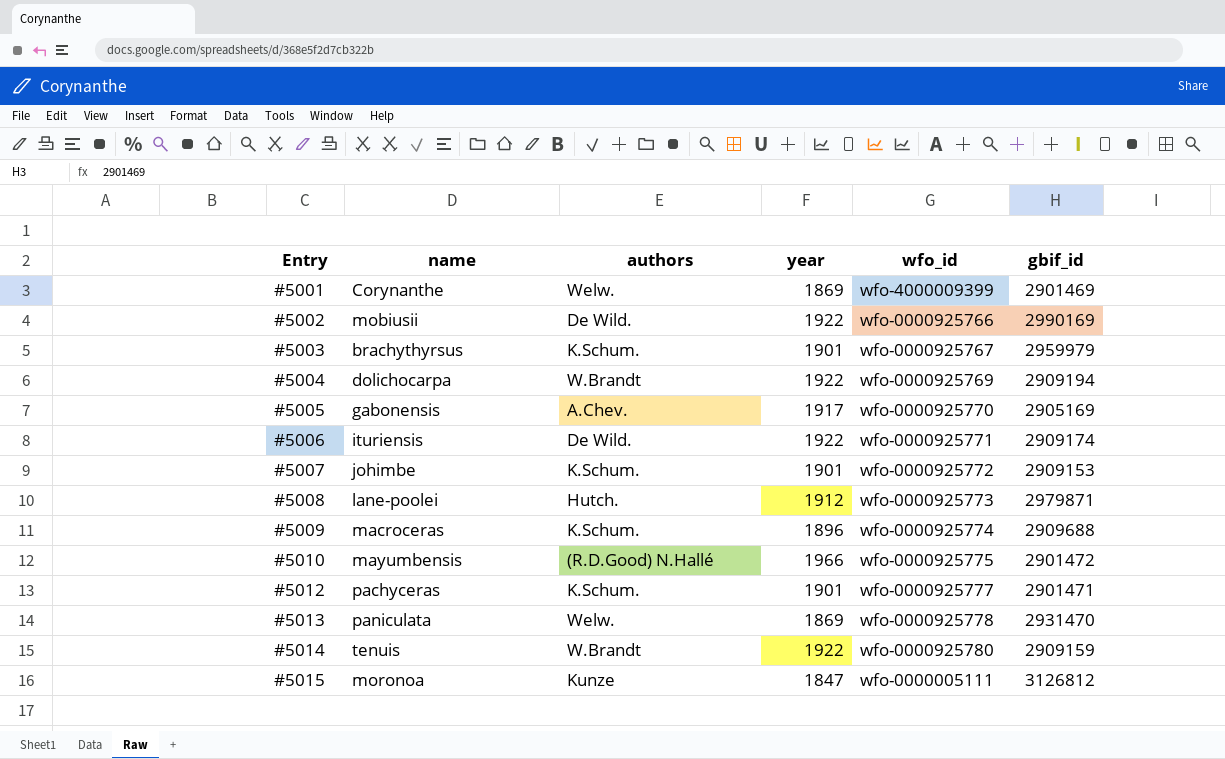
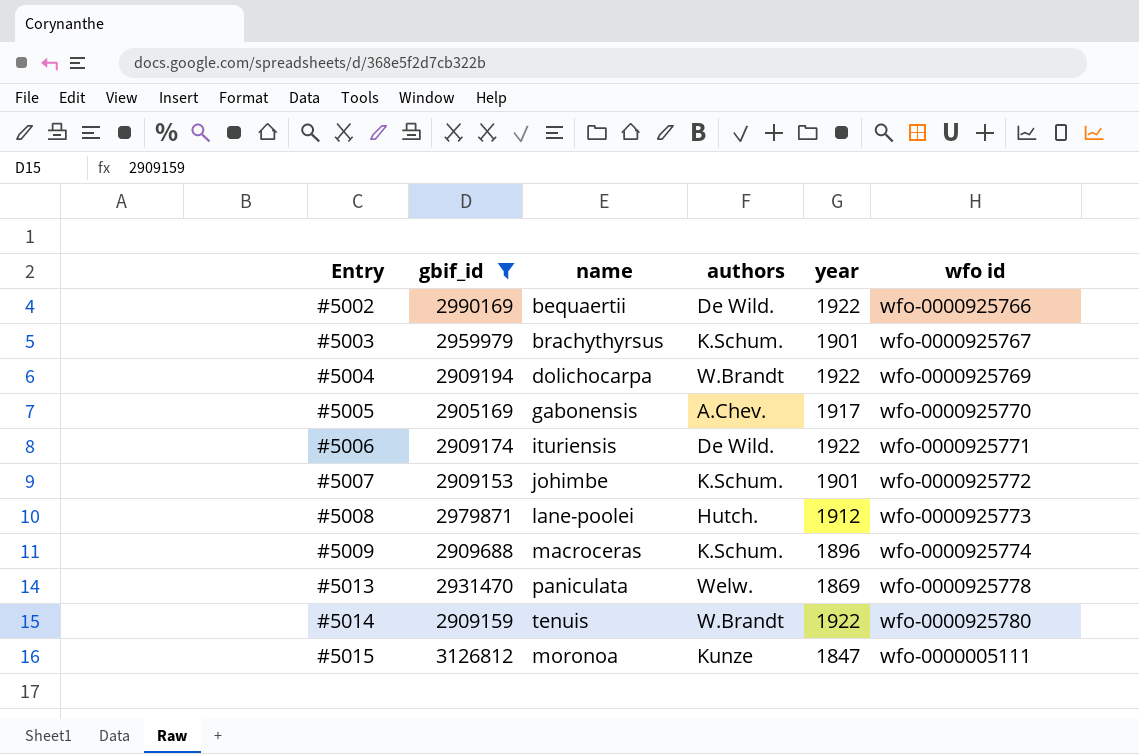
filter: none -> gbif_id >= 2905169
column gbif_id | position: 6 -> 2
column name: wfo_id -> wfo id
#5002 | name: mobiusii -> bequaertii

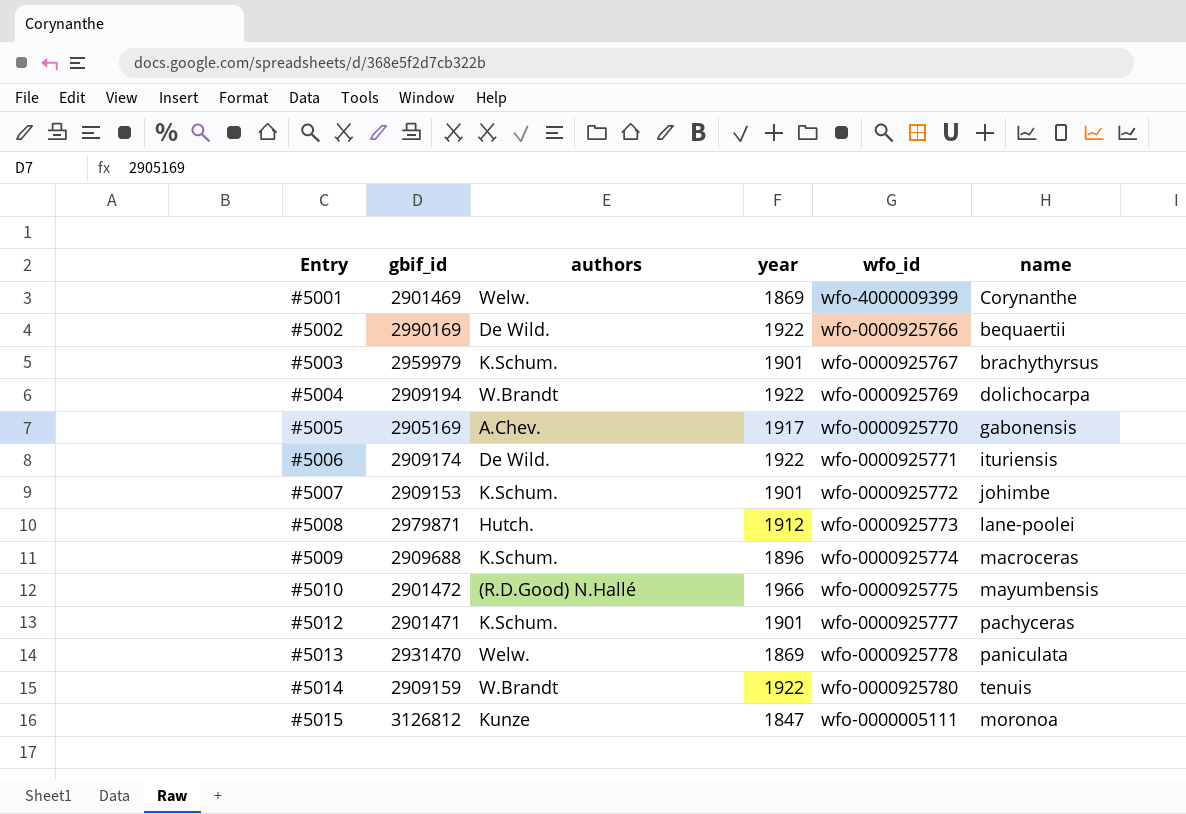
filter: gbif_id >= 2905169 -> none
column name: wfo id -> wfo_id
column name | position: 3 -> 6

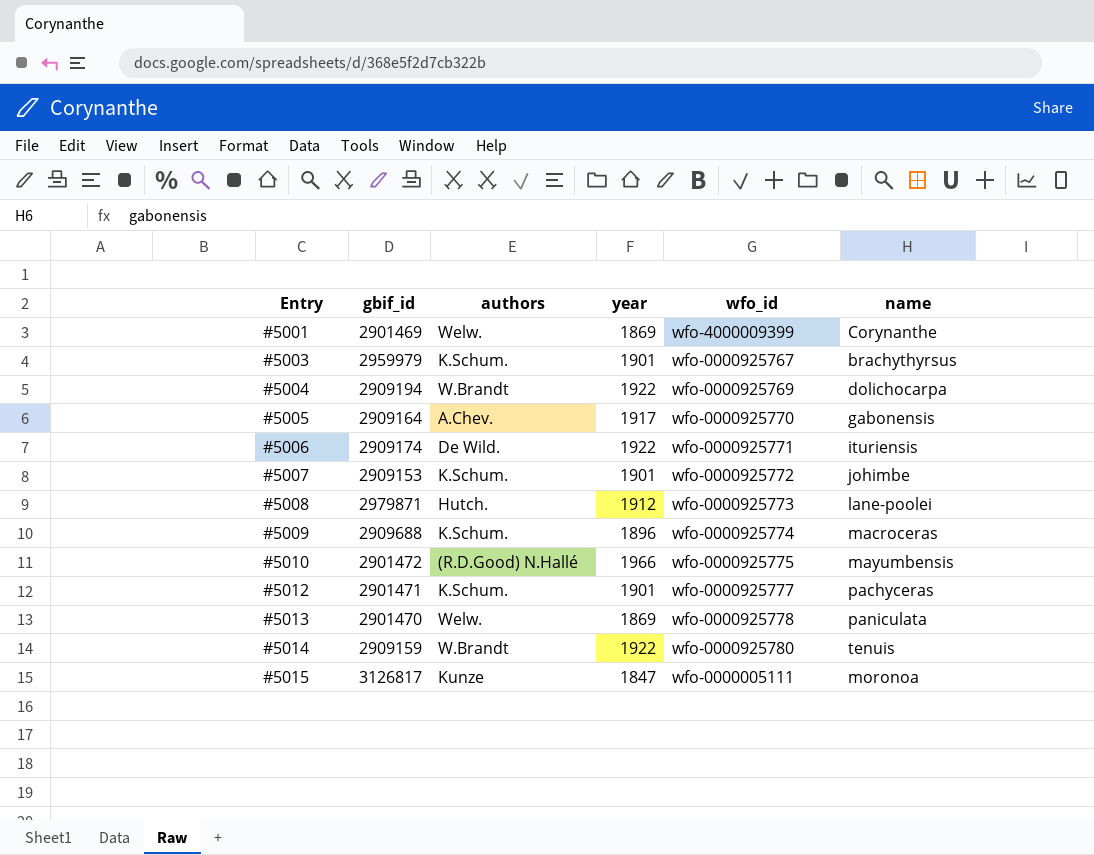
row #5002: 2990169 | De Wild. | 1922 | wfo-0000925766 | bequaertii -> none
#5005 | gbif_id: 2905169 -> 2909164
#5013 | gbif_id: 2931470 -> 2901470
#5015 | gbif_id: 3126812 -> 3126817

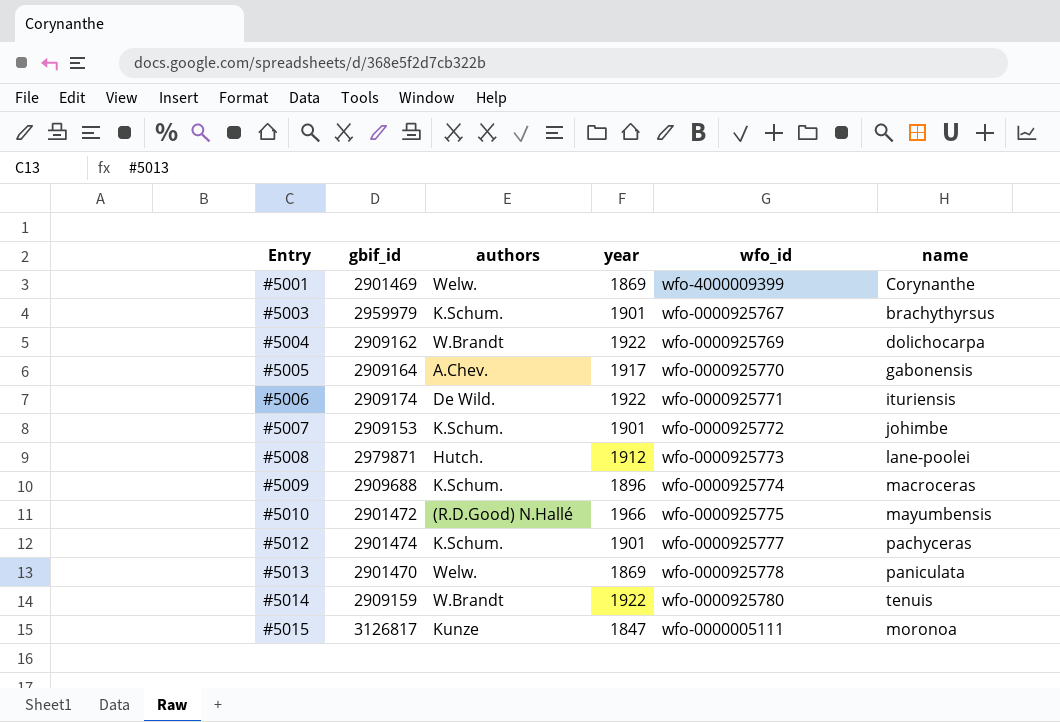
#5004 | gbif_id: 2909194 -> 2909162
#5012 | gbif_id: 2901471 -> 2901474

